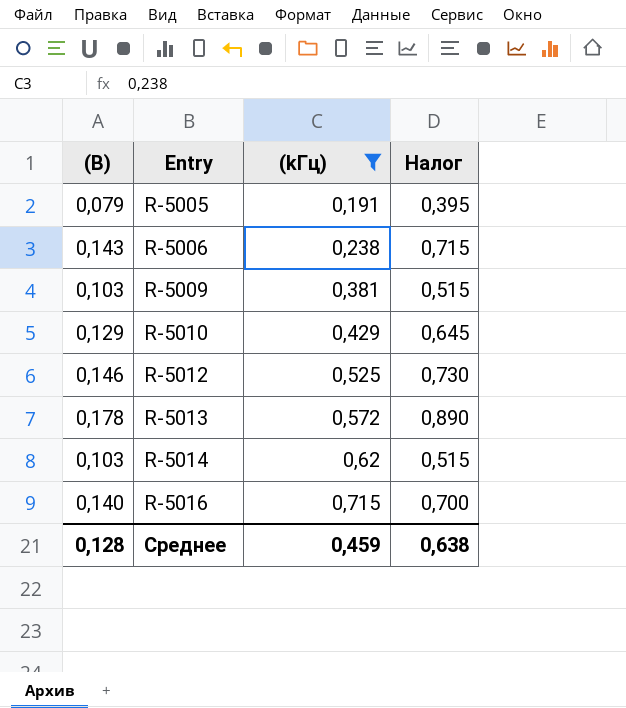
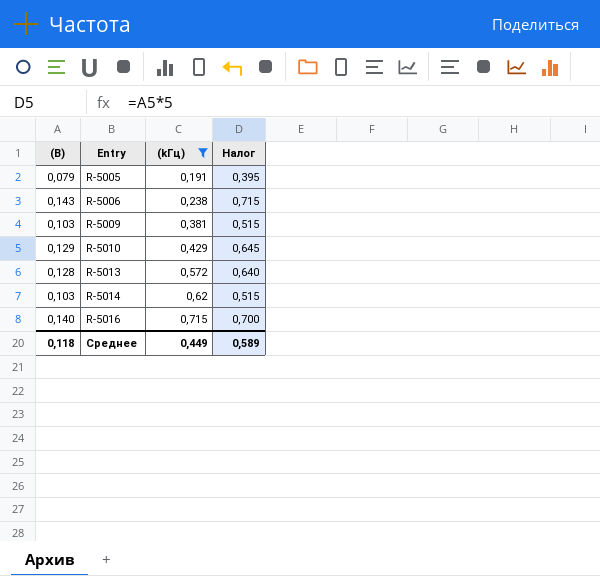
row R-5012: 0,146 | 0,525 | 0,730 -> none
R-5013 | (В): 0,178 -> 0,128
R-5013 | Налог: 0,890 -> 0,640
Среднее | (В): 0,128 -> 0,118
Среднее | (kГц): 0,459 -> 0,449
Среднее | Налог: 0,638 -> 0,589

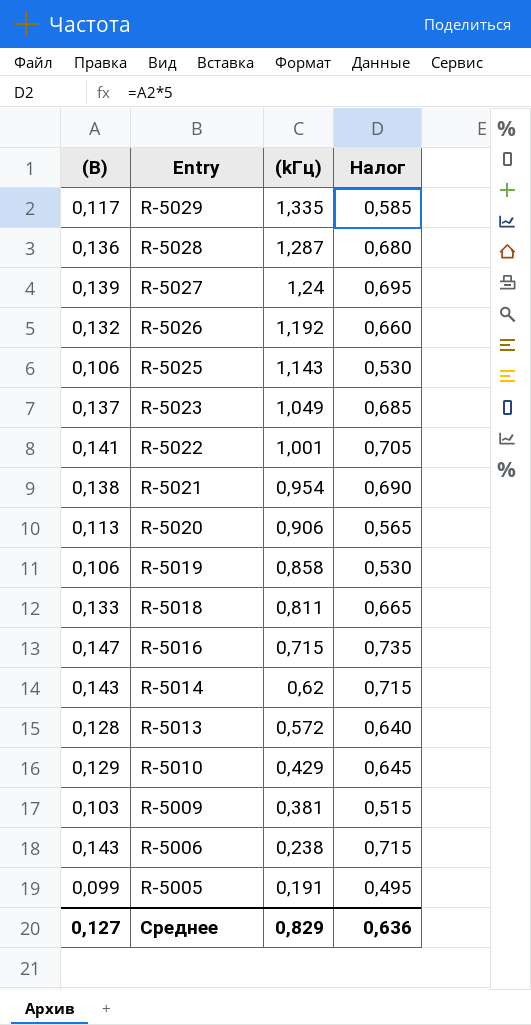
filter: (kГц) <= 0,715 -> none
row order: Entry ascending -> Entry descending
R-5016 | (В): 0,140 -> 0,147
R-5016 | Налог: 0,700 -> 0,735
R-5014 | (В): 0,103 -> 0,143
R-5014 | Налог: 0,515 -> 0,715
R-5005 | (В): 0,079 -> 0,099
R-5005 | Налог: 0,395 -> 0,495
Среднее | (В): 0,118 -> 0,127
Среднее | (kГц): 0,449 -> 0,829
Среднее | Налог: 0,589 -> 0,636

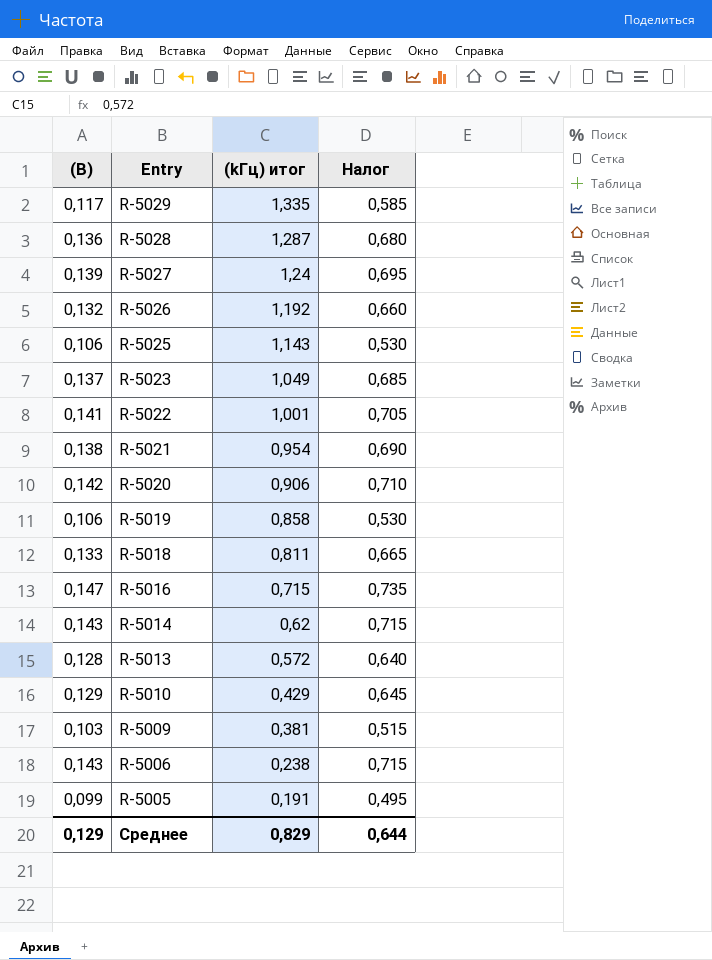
column name: (kГц) -> (kГц) итог
R-5020 | (В): 0,113 -> 0,142
R-5020 | Налог: 0,565 -> 0,710
Среднее | (В): 0,127 -> 0,129
Среднее | Налог: 0,636 -> 0,644

